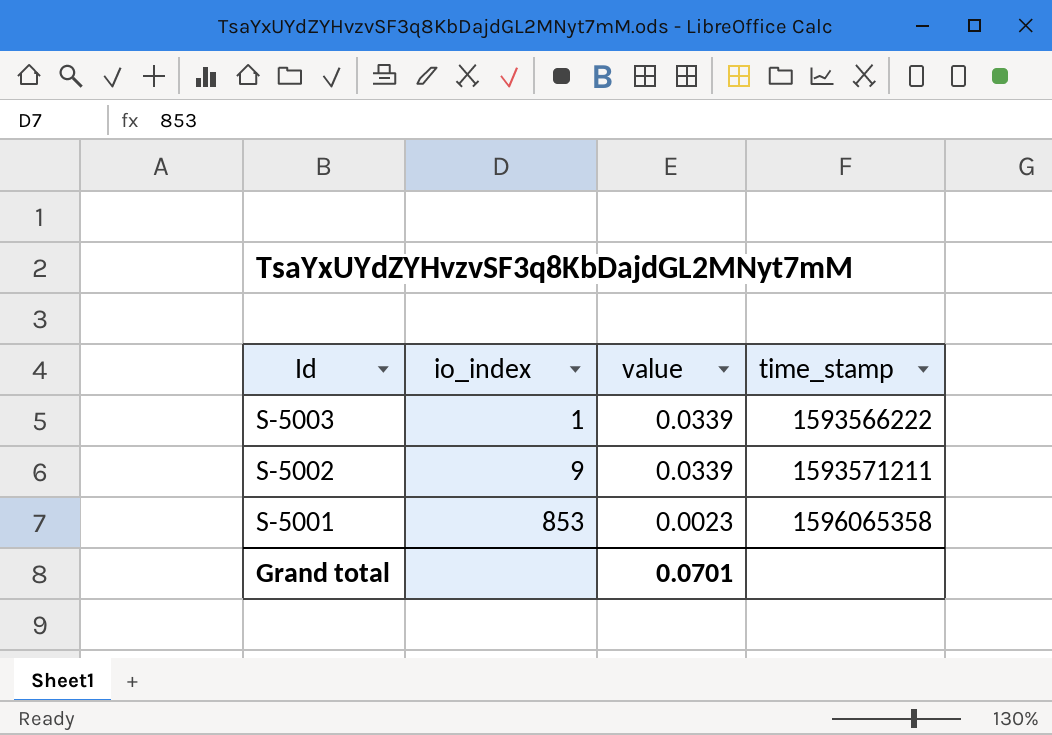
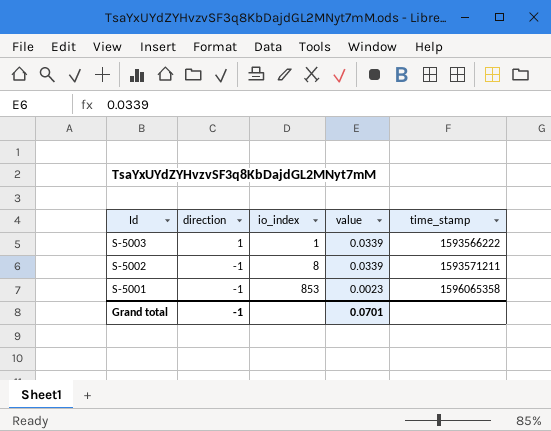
column direction | position: none -> 2
S-5002 | io_index: 9 -> 8

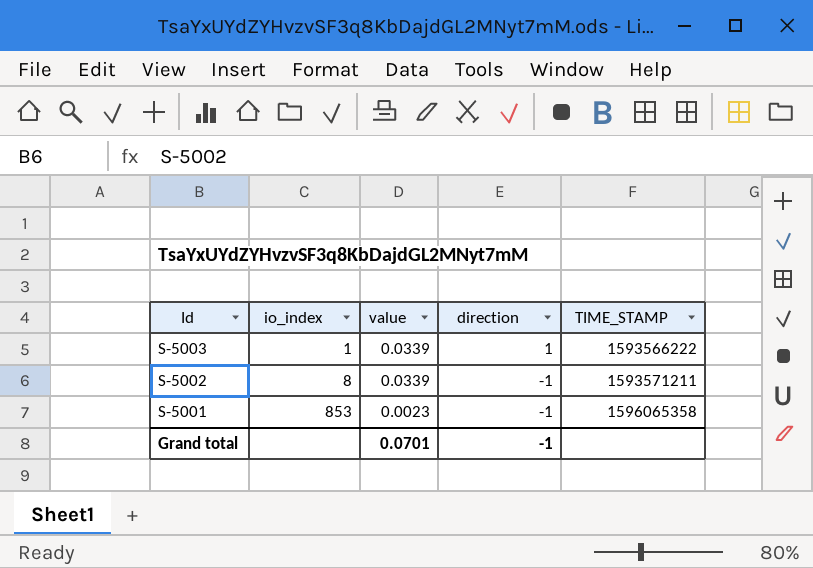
column direction | position: 2 -> 4
column name: time_stamp -> TIME_STAMP

